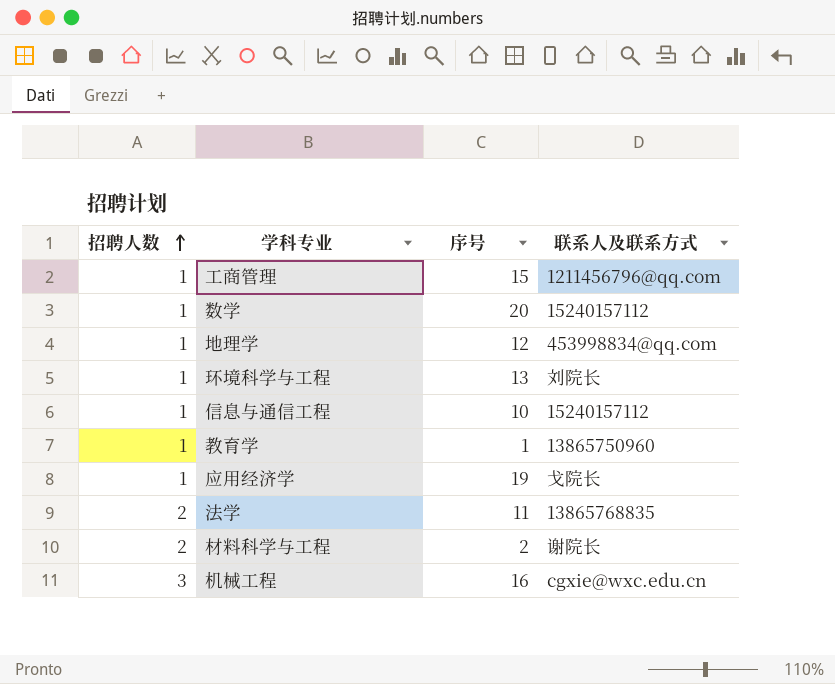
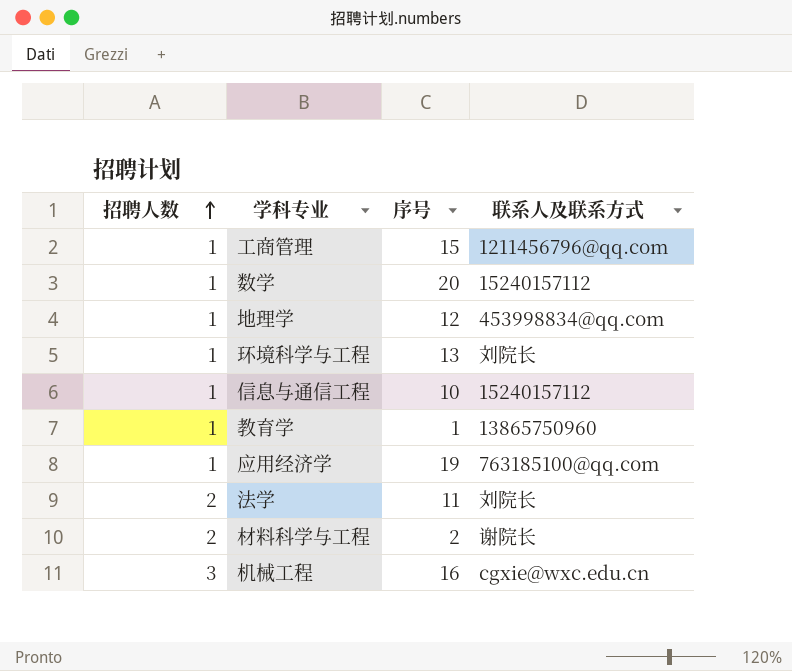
应用经济学 | 联系人及联系方式: 戈院长 -> 763185100@qq.com
法学 | 联系人及联系方式: 13865768835 -> 刘院长

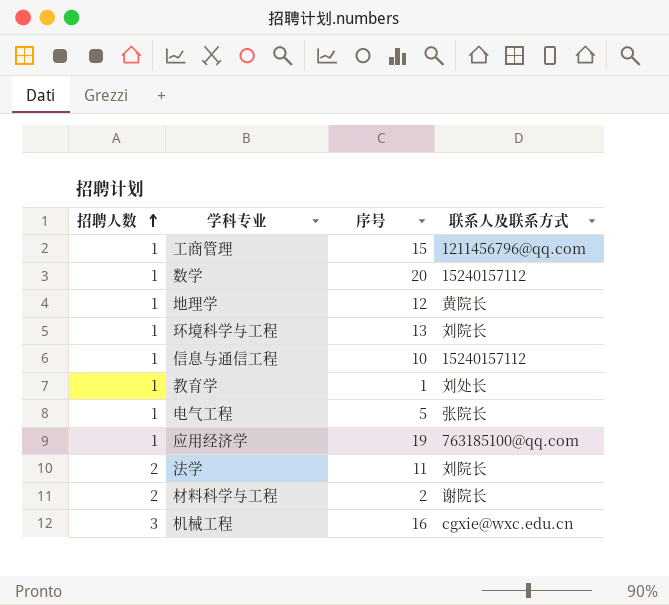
地理学 | 联系人及联系方式: 453998834@qq.com -> 黄院长
教育学 | 联系人及联系方式: 13865750960 -> 刘处长
row 电气工程: none -> 1 | 5 | 张院长

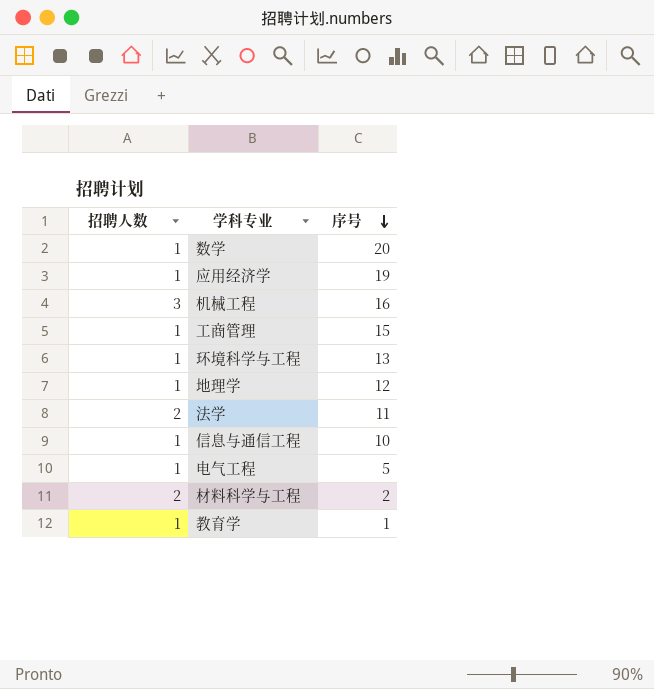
row order: 招聘人数 ascending -> 序号 descending
column 联系人及联系方式 | position: 4 -> none

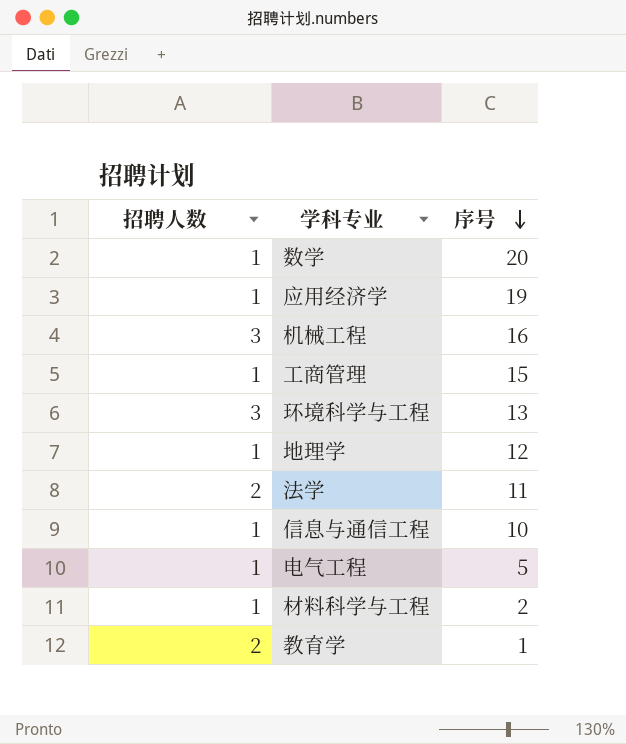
环境科学与工程 | 招聘人数: 1 -> 3
材料科学与工程 | 招聘人数: 2 -> 1
教育学 | 招聘人数: 1 -> 2

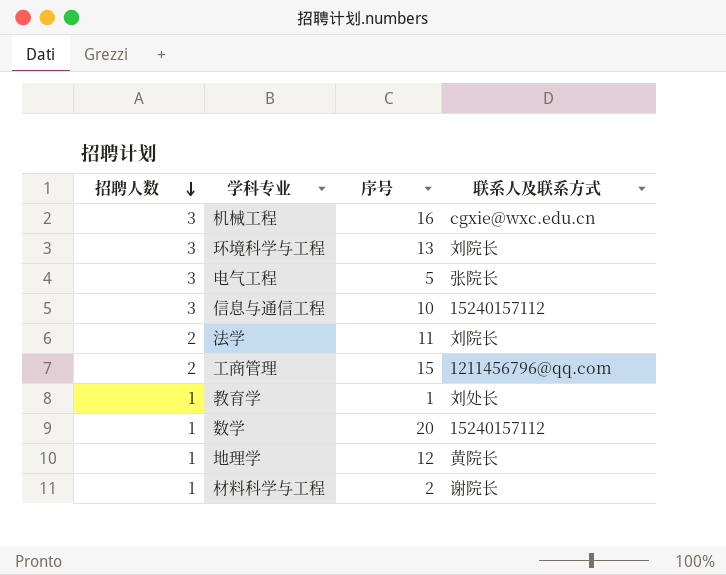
row order: 序号 descending -> 招聘人数 descending
column 联系人及联系方式 | position: none -> 4
row 应用经济学: 1 | 19 -> none
电气工程 | 招聘人数: 1 -> 3
信息与通信工程 | 招聘人数: 1 -> 3
工商管理 | 招聘人数: 1 -> 2
教育学 | 招聘人数: 2 -> 1

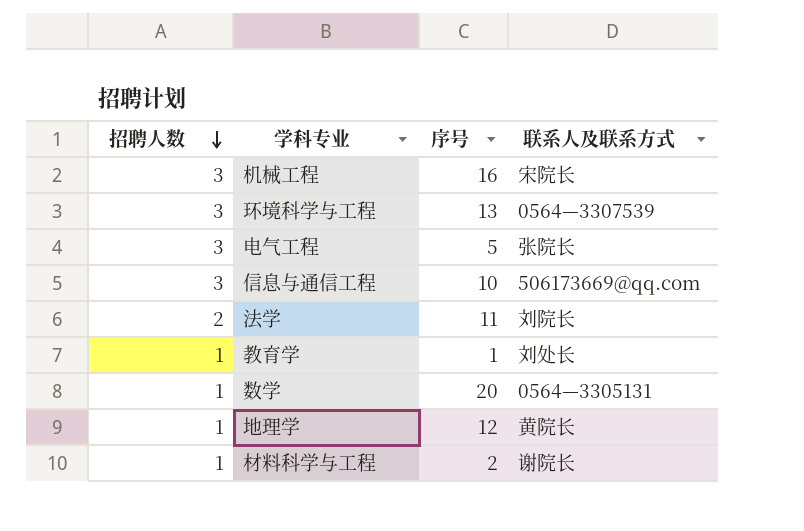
row 工商管理: 2 | 15 | 1211456796@qq.com -> none
机械工程 | 联系人及联系方式: cgxie@wxc.edu.cn -> 宋院长
环境科学与工程 | 联系人及联系方式: 刘院长 -> 0564—3307539
信息与通信工程 | 联系人及联系方式: 15240157112 -> 506173669@qq.com
数学 | 联系人及联系方式: 15240157112 -> 0564—3305131

